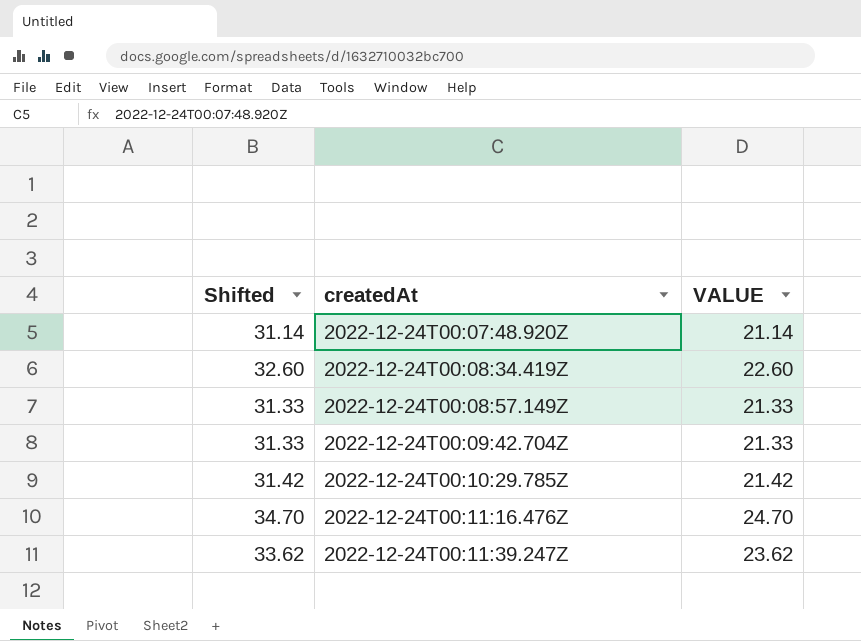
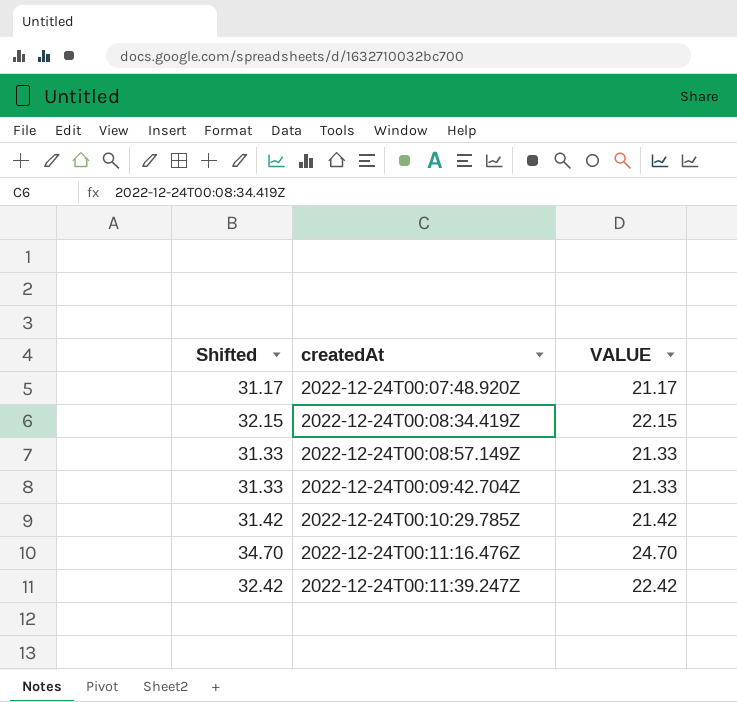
2022-12-24T00:07:48.920Z | Shifted: 31.14 -> 31.17
2022-12-24T00:07:48.920Z | VALUE: 21.14 -> 21.17
2022-12-24T00:08:34.419Z | Shifted: 32.60 -> 32.15
2022-12-24T00:08:34.419Z | VALUE: 22.60 -> 22.15
2022-12-24T00:11:39.247Z | Shifted: 33.62 -> 32.42
2022-12-24T00:11:39.247Z | VALUE: 23.62 -> 22.42

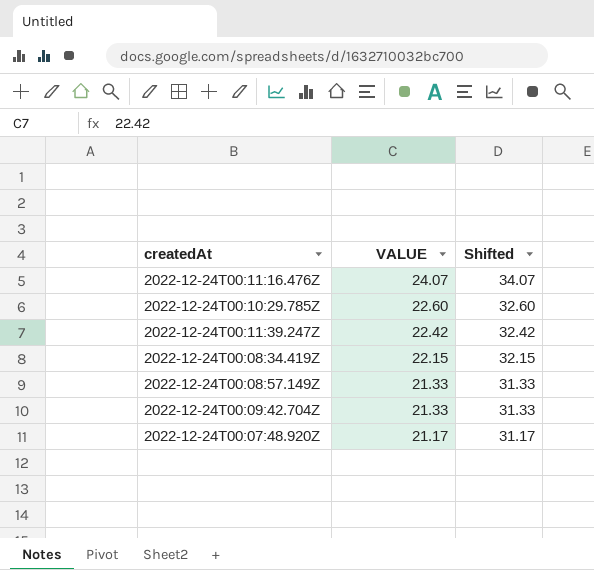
row order: createdAt ascending -> VALUE descending
column Shifted | position: 1 -> 3
2022-12-24T00:11:16.476Z | VALUE: 24.70 -> 24.07
2022-12-24T00:11:16.476Z | Shifted: 34.70 -> 34.07
2022-12-24T00:10:29.785Z | VALUE: 21.42 -> 22.60
2022-12-24T00:10:29.785Z | Shifted: 31.42 -> 32.60

